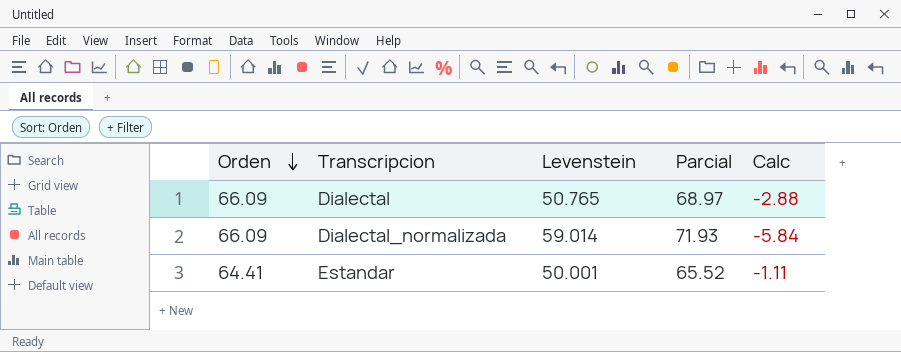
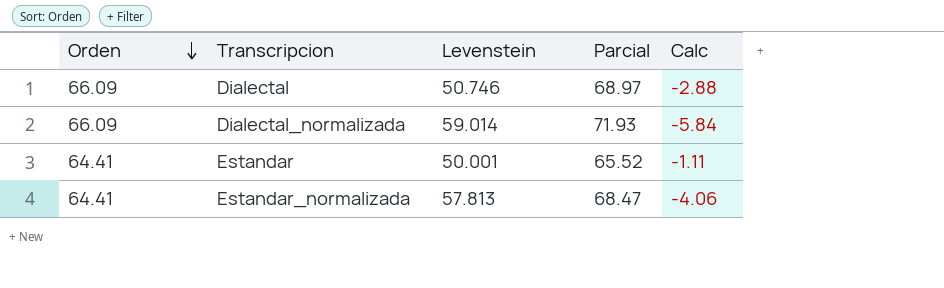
Dialectal | Levenstein: 50.765 -> 50.746
row Estandar_normalizada: none -> 64.41 | 57.813 | 68.47 | -4.06

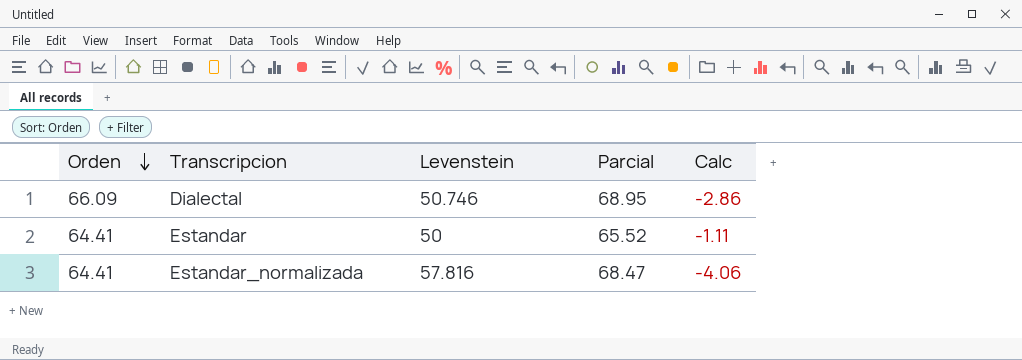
row Dialectal_normalizada: 66.09 | 59.014 | 71.93 | -5.84 -> none
Dialectal | Parcial: 68.97 -> 68.95
Dialectal | Calc: -2.88 -> -2.86
Estandar | Levenstein: 50.001 -> 50
Estandar_normalizada | Levenstein: 57.813 -> 57.816

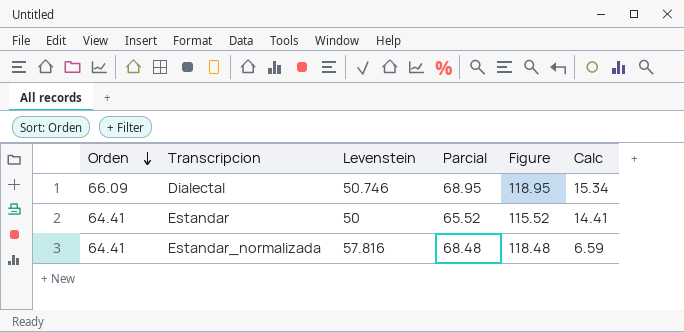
column Figure | formula: none -> [Parcial] + 50
column Calc | formula: [Orden] - [Parcial] -> [Orden] - [Levenstein]
Estandar_normalizada | Parcial: 68.47 -> 68.48

